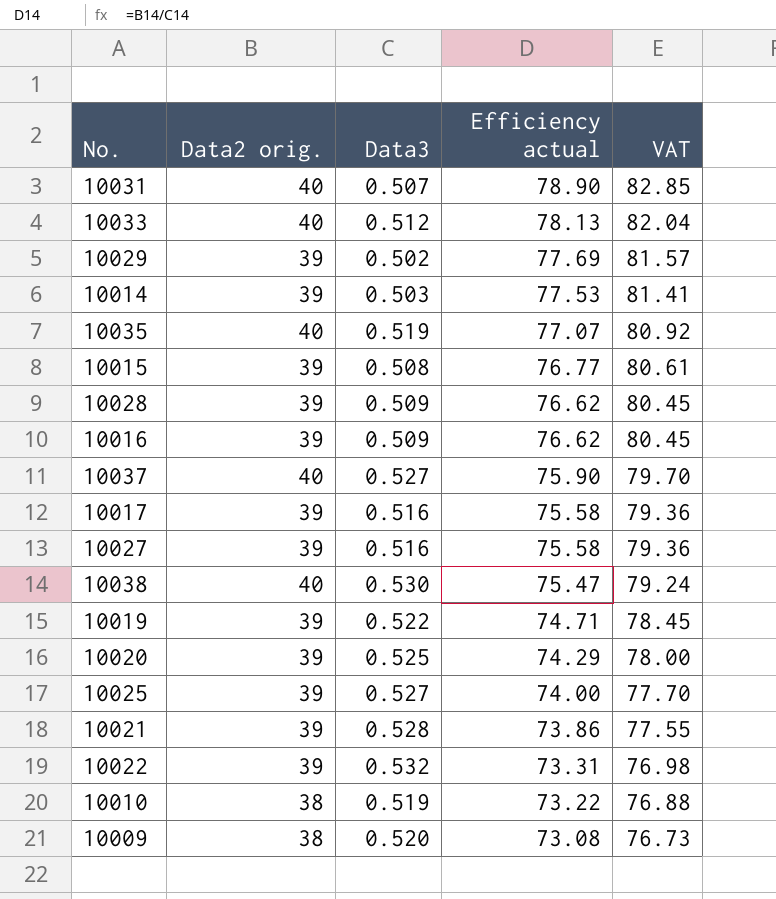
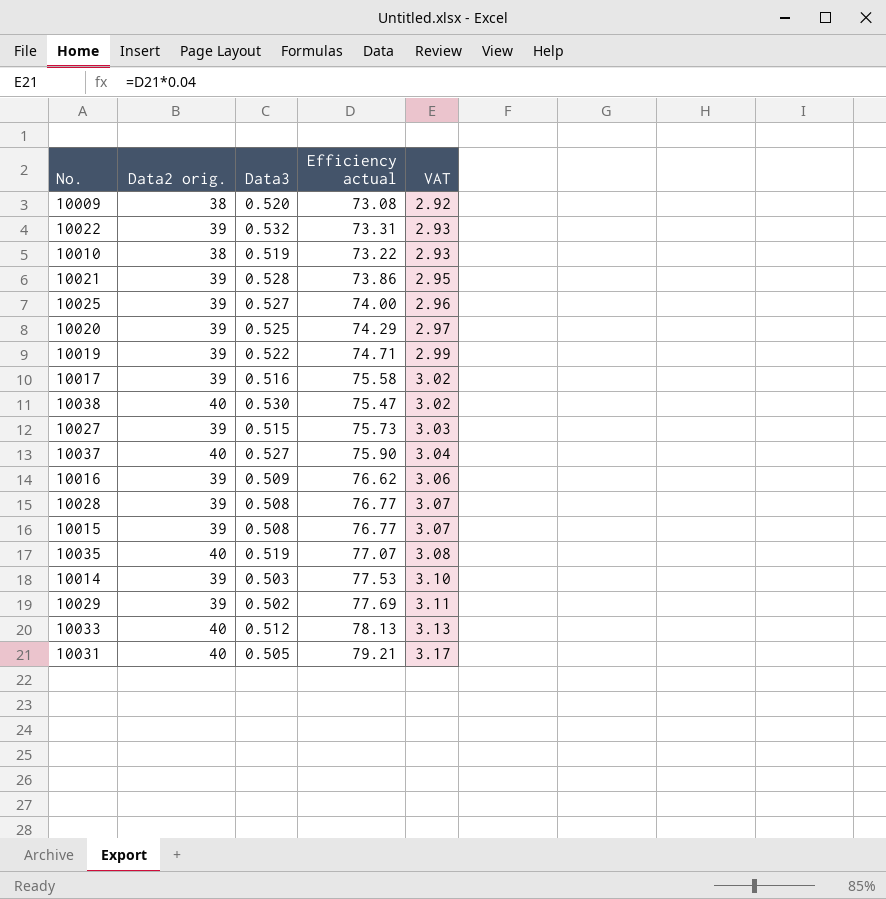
row order: Efficiency actual descending -> VAT ascending
column VAT | formula: [Efficiency actual] * 1.05 -> [Efficiency actual] * 0.04
10027 | Data3: 0.516 -> 0.515
10027 | Efficiency actual: 75.58 -> 75.73
10028 | Data3: 0.509 -> 0.508
10028 | Efficiency actual: 76.62 -> 76.77
10031 | Data3: 0.507 -> 0.505
10031 | Efficiency actual: 78.90 -> 79.21

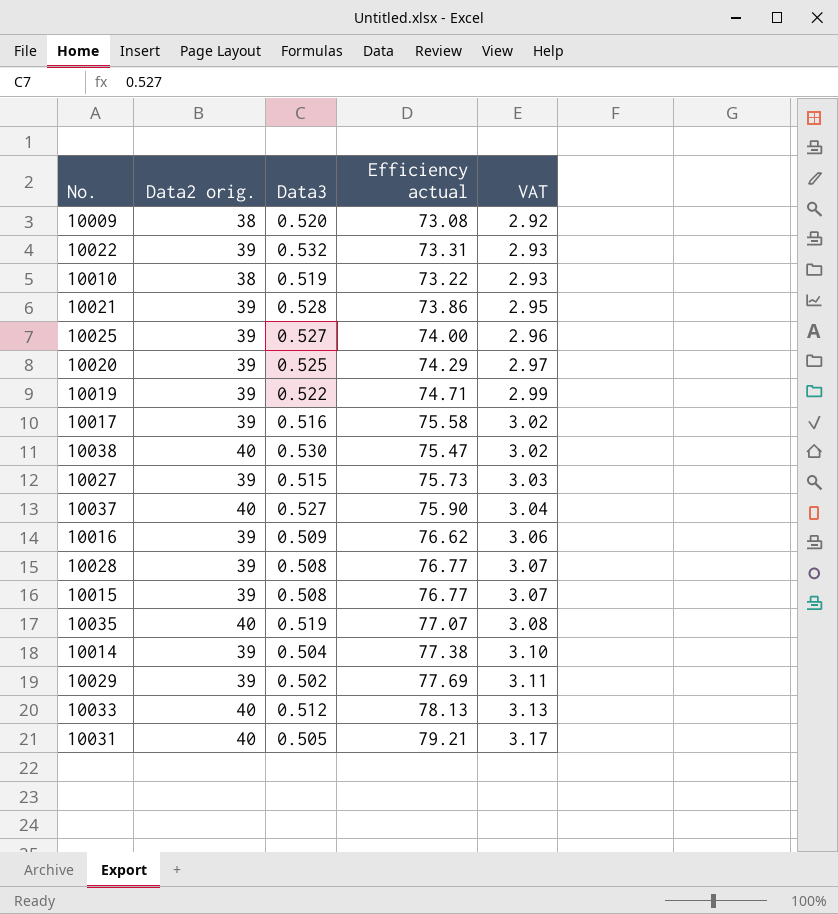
10014 | Data3: 0.503 -> 0.504
10014 | Efficiency actual: 77.53 -> 77.38

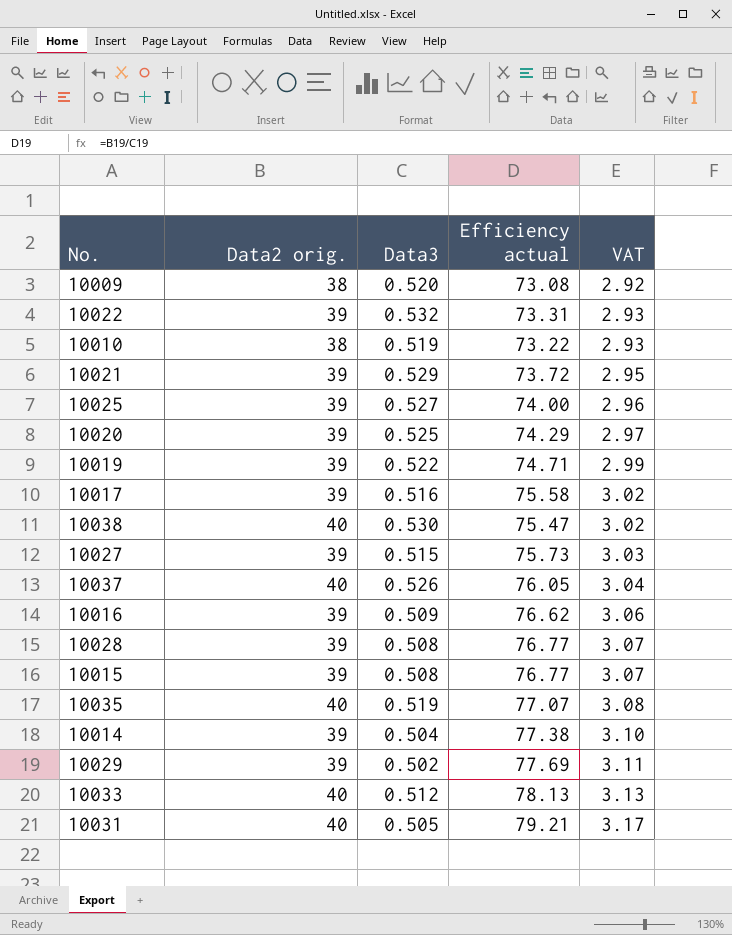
10021 | Data3: 0.528 -> 0.529
10021 | Efficiency actual: 73.86 -> 73.72
10037 | Data3: 0.527 -> 0.526
10037 | Efficiency actual: 75.90 -> 76.05

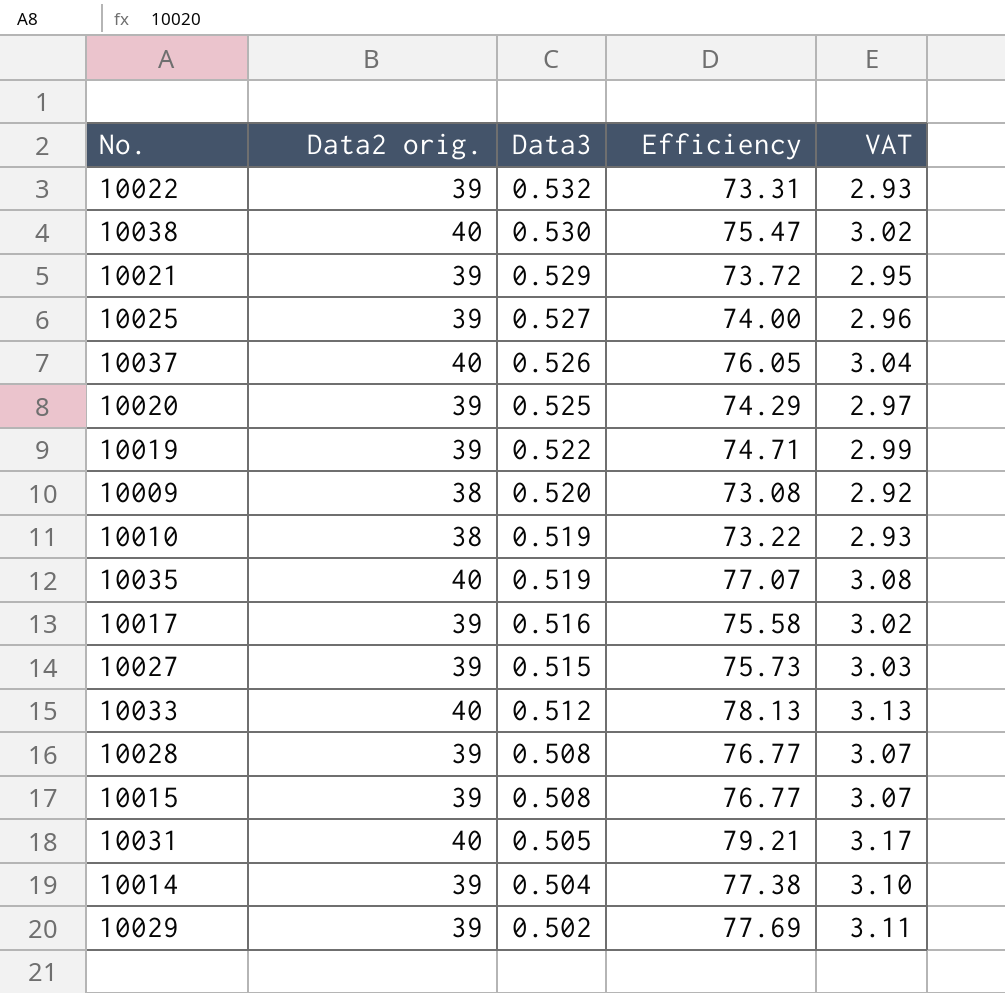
row order: VAT ascending -> Data3 descending
column name: Efficiency actual -> Efficiency
row 10016: 39 | 0.509 | 76.62 | 3.06 -> none

